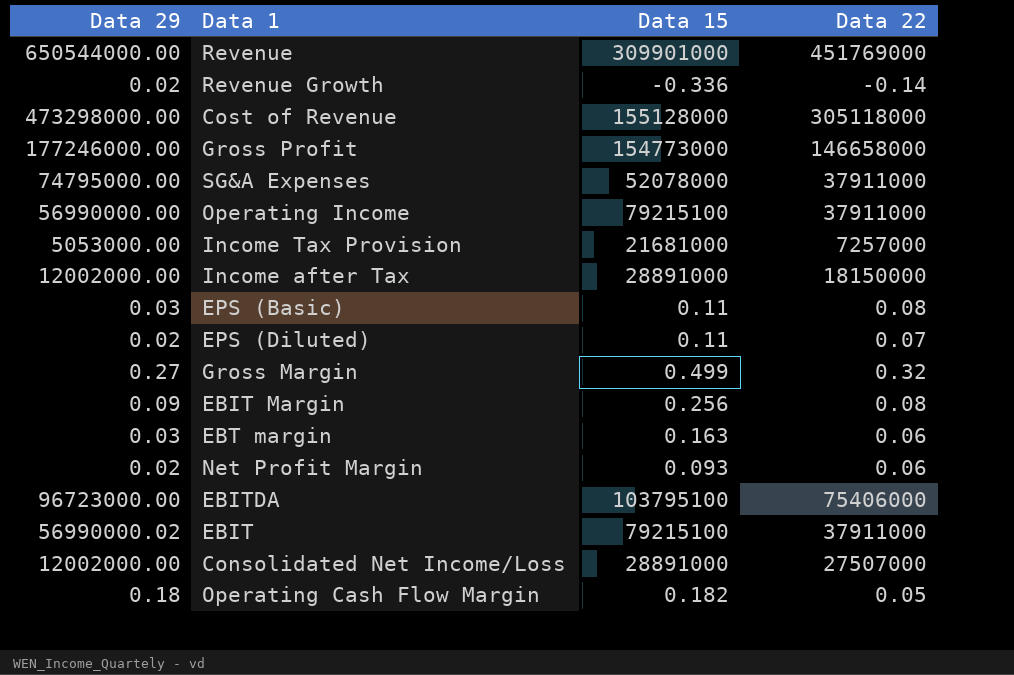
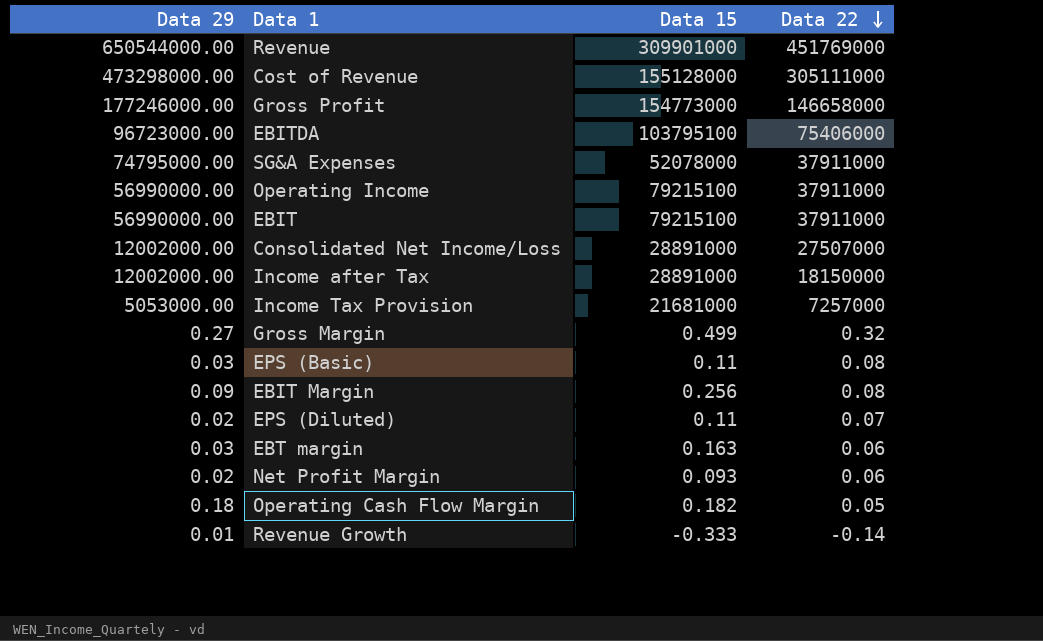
row order: none -> Data 22 descending
Cost of Revenue | Data 22: 305118000 -> 305111000
EBIT | Data 29: 56990000.02 -> 56990000.00
Revenue Growth | Data 29: 0.02 -> 0.01
Revenue Growth | Data 15: -0.336 -> -0.333

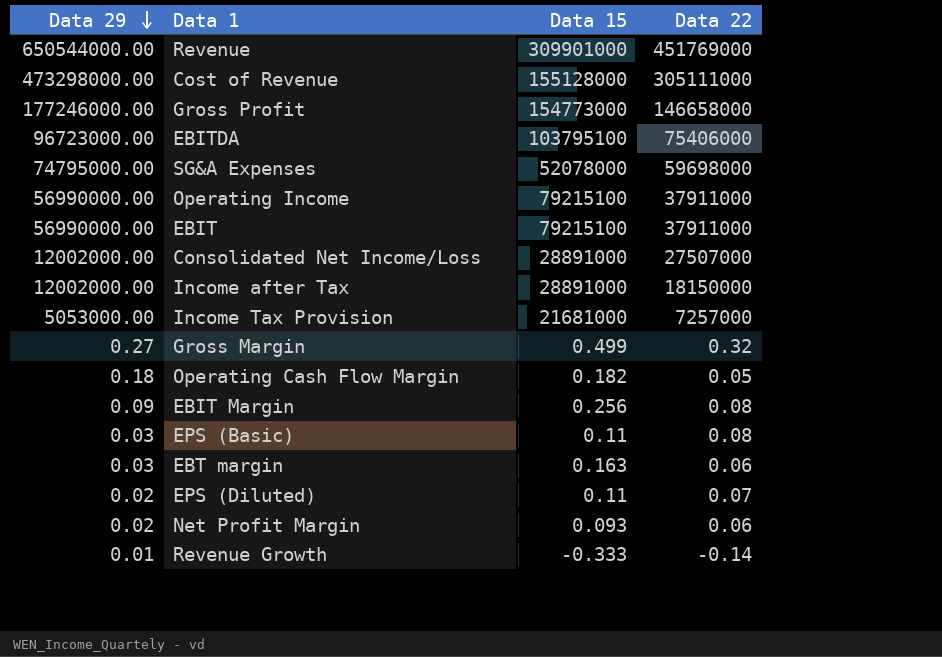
row order: Data 22 descending -> Data 29 descending
SG&A Expenses | Data 22: 37911000 -> 59698000

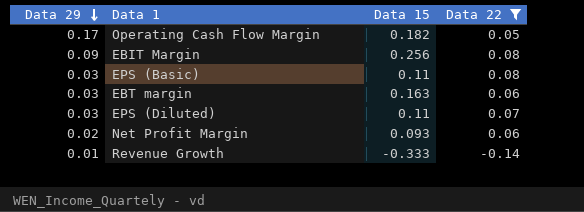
filter: none -> Data 22 <= 0.08
Operating Cash Flow Margin | Data 29: 0.18 -> 0.17
EPS (Diluted) | Data 29: 0.02 -> 0.03

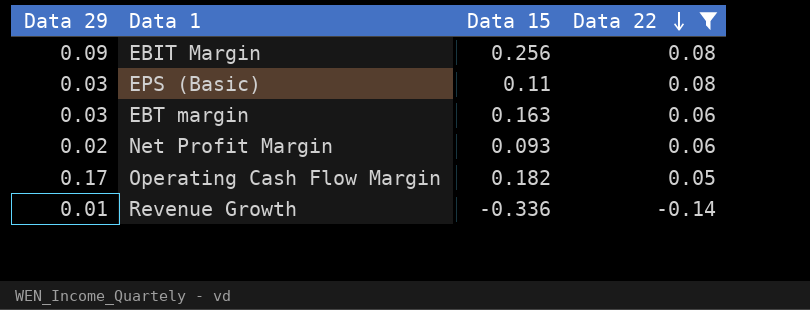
row order: Data 29 descending -> Data 22 descending
row EPS (Diluted): 0.03 | 0.11 | 0.07 -> none
Revenue Growth | Data 15: -0.333 -> -0.336

